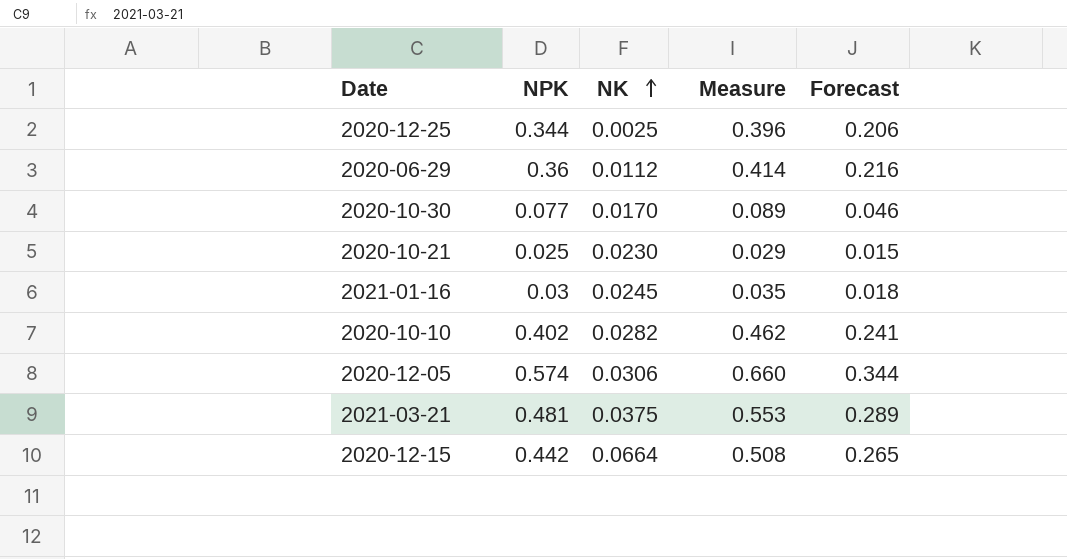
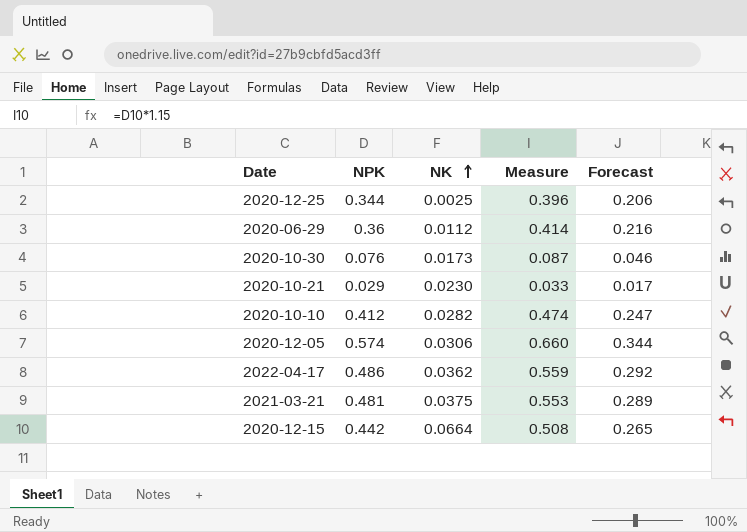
row 2021-01-16: 0.03 | 0.0245 | 0.035 | 0.018 -> none
2020-10-30 | NPK: 0.077 -> 0.076
2020-10-30 | NK: 0.0170 -> 0.0173
2020-10-30 | Measure: 0.089 -> 0.087
2020-10-21 | NPK: 0.025 -> 0.029
2020-10-21 | Measure: 0.029 -> 0.033
2020-10-21 | Forecast: 0.015 -> 0.017
2020-10-10 | NPK: 0.402 -> 0.412
2020-10-10 | Measure: 0.462 -> 0.474
2020-10-10 | Forecast: 0.241 -> 0.247
row 2022-04-17: none -> 0.486 | 0.0362 | 0.559 | 0.292

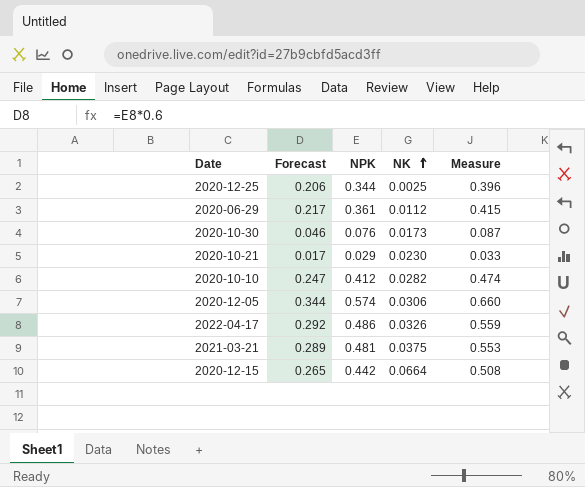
column Forecast | position: 5 -> 2
2020-06-29 | Forecast: 0.216 -> 0.217
2020-06-29 | NPK: 0.36 -> 0.361
2020-06-29 | Measure: 0.414 -> 0.415
2022-04-17 | NK: 0.0362 -> 0.0326

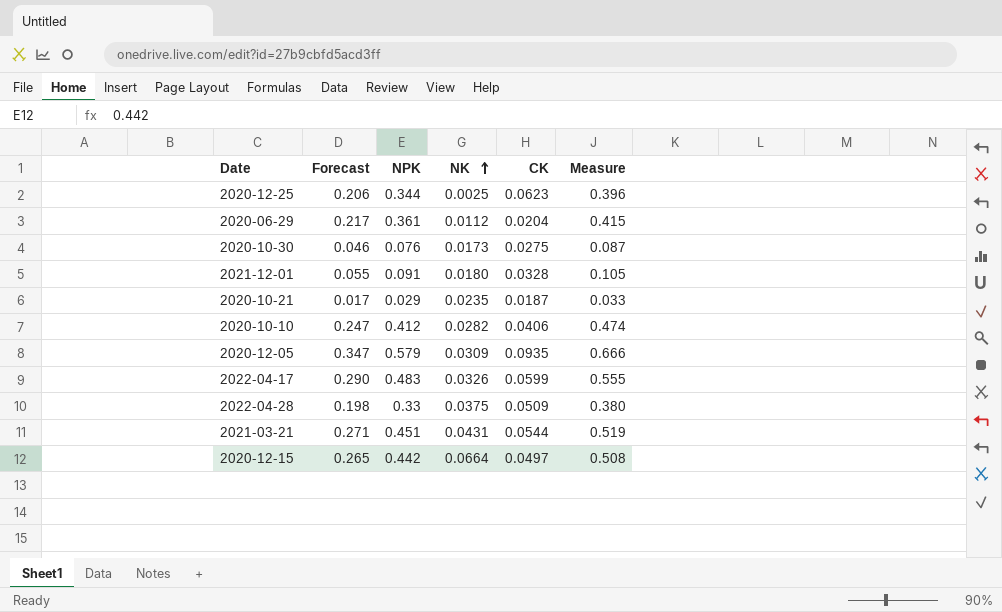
column CK | position: none -> 5
row 2021-12-01: none -> 0.055 | 0.091 | 0.0180 | 0.0328 | 0.105
2020-10-21 | NK: 0.0230 -> 0.0235
2020-12-05 | Forecast: 0.344 -> 0.347
2020-12-05 | NPK: 0.574 -> 0.579
2020-12-05 | NK: 0.0306 -> 0.0309
2020-12-05 | Measure: 0.660 -> 0.666
2022-04-17 | Forecast: 0.292 -> 0.290
2022-04-17 | NPK: 0.486 -> 0.483
2022-04-17 | Measure: 0.559 -> 0.555
row 2022-04-28: none -> 0.198 | 0.33 | 0.0375 | 0.0509 | 0.380
2021-03-21 | Forecast: 0.289 -> 0.271
2021-03-21 | NPK: 0.481 -> 0.451
2021-03-21 | NK: 0.0375 -> 0.0431
2021-03-21 | Measure: 0.553 -> 0.519

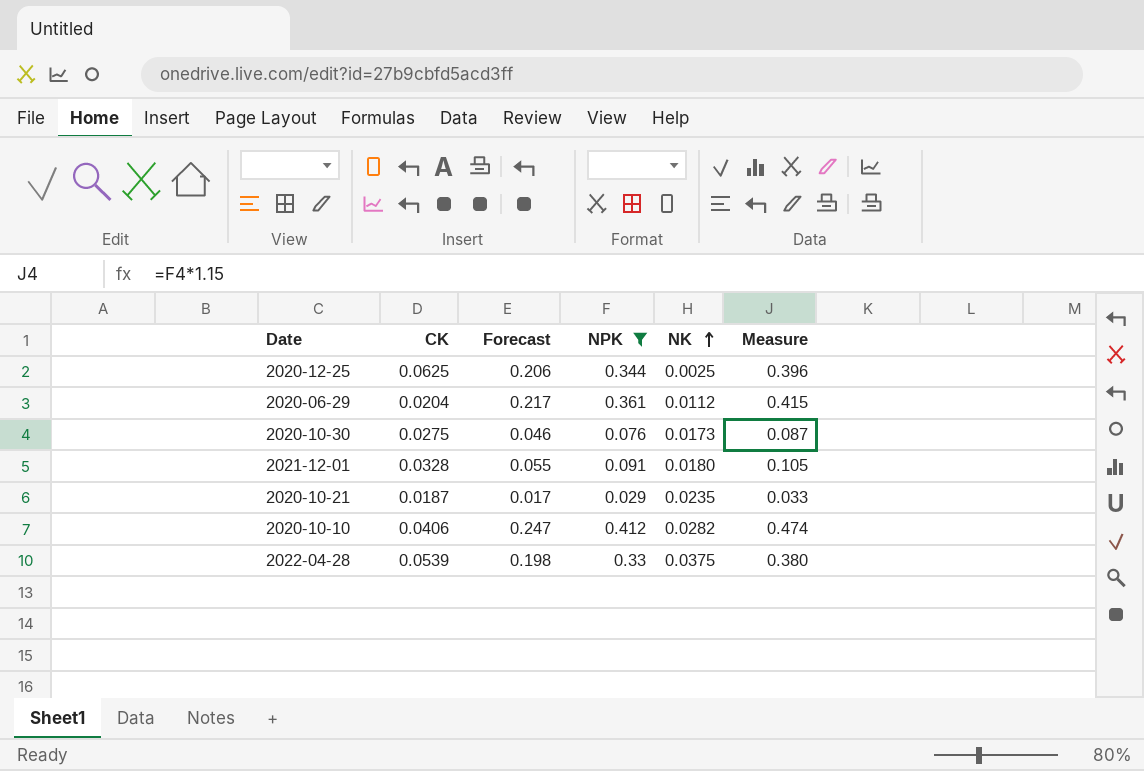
filter: none -> NPK <= 0.412
column CK | position: 5 -> 2
2020-12-25 | CK: 0.0623 -> 0.0625
2022-04-28 | CK: 0.0509 -> 0.0539

